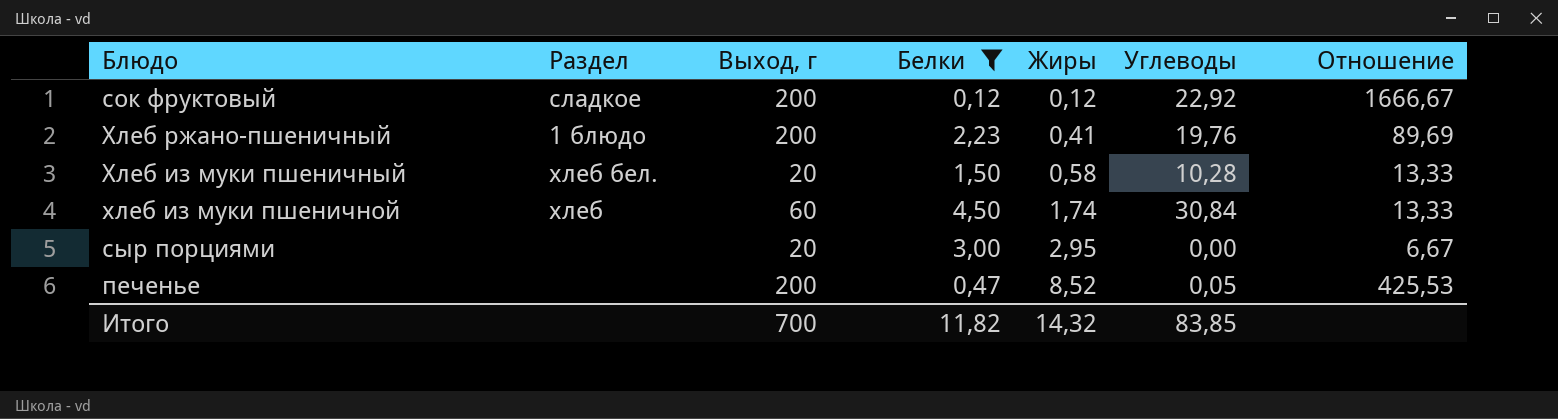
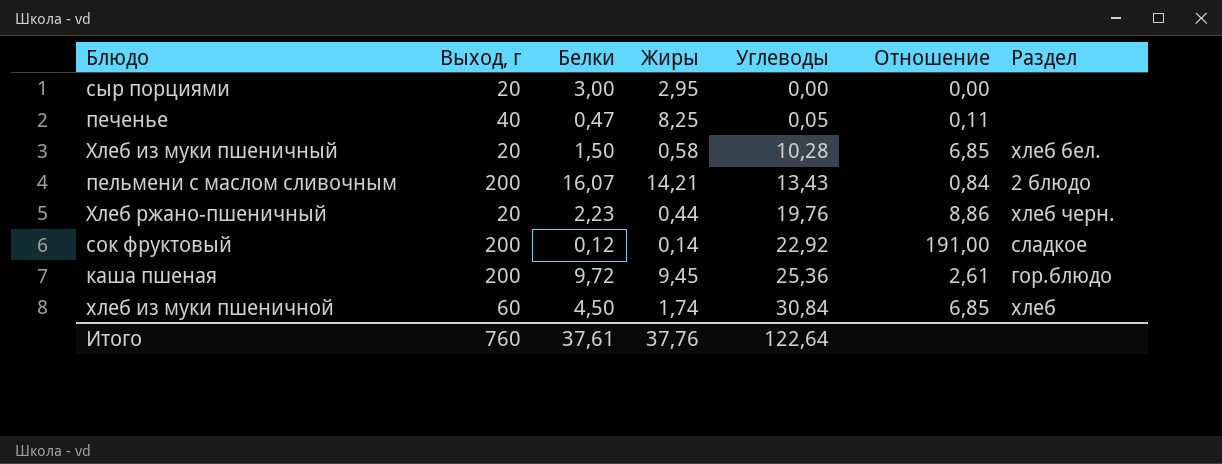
filter: Белки <= 4,50 -> none
row order: Жиры ascending -> Углеводы ascending
column Отношение | formula: [Выход, г] / [Белки] -> [Углеводы] / [Белки]
column Раздел | position: 2 -> 7
печенье | Выход, г: 200 -> 40
печенье | Жиры: 8,52 -> 8,25
Хлеб ржано-пшеничный | Выход, г: 200 -> 20
Хлеб ржано-пшеничный | Жиры: 0,41 -> 0,44
Хлеб ржано-пшеничный | Раздел: 1 блюдо -> хлеб черн.
сок фруктовый | Жиры: 0,12 -> 0,14
Итого | Выход, г: 700 -> 760
Итого | Белки: 11,82 -> 37,61
Итого | Жиры: 14,32 -> 37,76
Итого | Углеводы: 83,85 -> 122,64

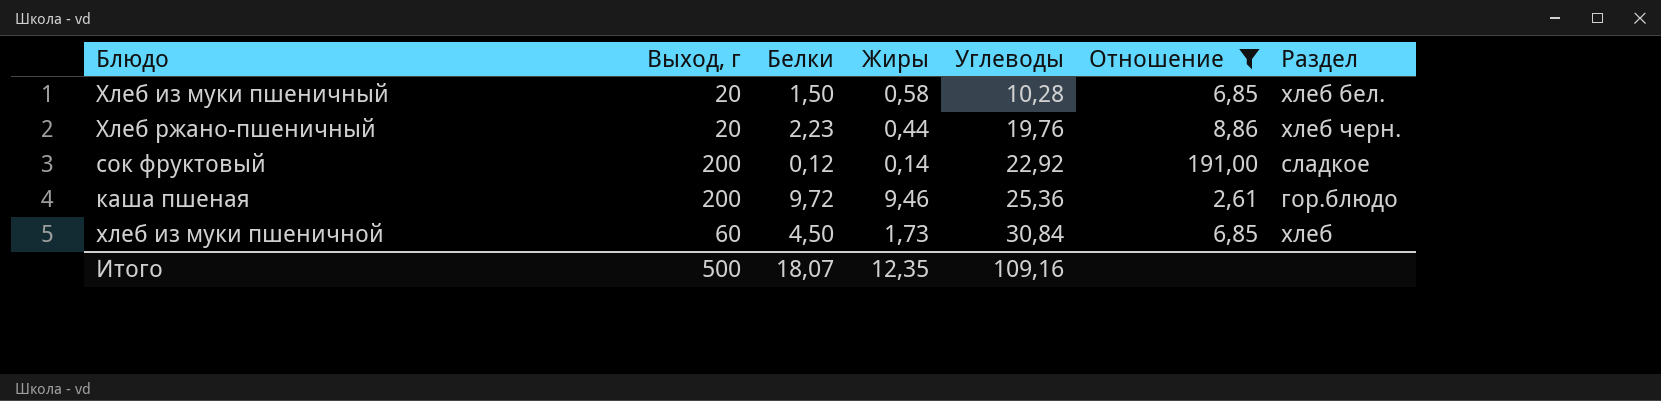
filter: none -> Отношение >= 2,61
каша пшеная | Жиры: 9,45 -> 9,46
хлеб из муки пшеничной | Жиры: 1,74 -> 1,73
Итого | Выход, г: 760 -> 500
Итого | Белки: 37,61 -> 18,07
Итого | Жиры: 37,76 -> 12,35
Итого | Углеводы: 122,64 -> 109,16

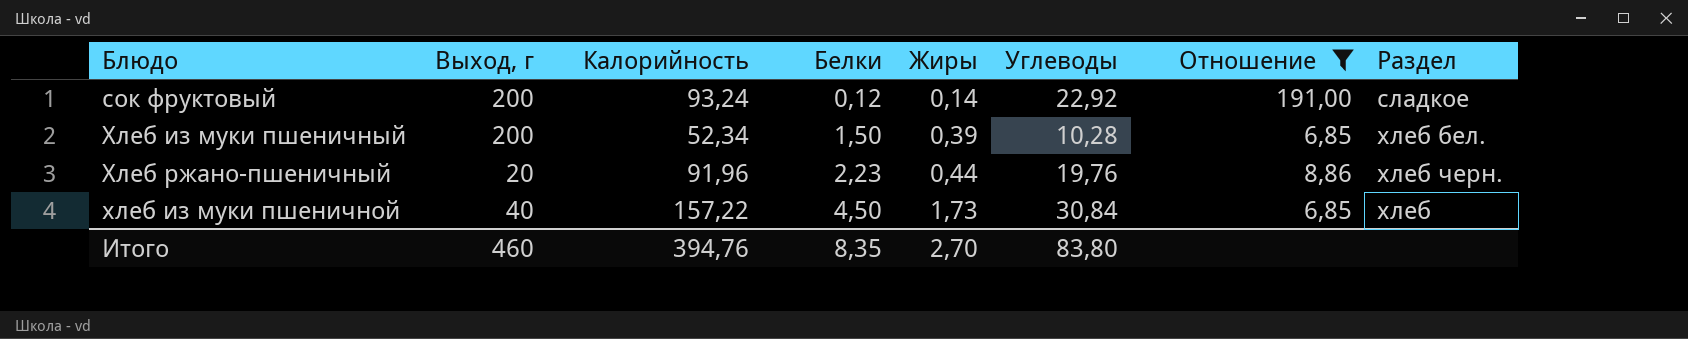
row order: Углеводы ascending -> Белки ascending
column Калорийность | position: none -> 3
row каша пшеная: 200 | 9,72 | 9,46 | 25,36 | 2,61 | гор.блюдо -> none
Хлеб из муки пшеничный | Выход, г: 20 -> 200
Хлеб из муки пшеничный | Жиры: 0,58 -> 0,39
хлеб из муки пшеничной | Выход, г: 60 -> 40
Итого | Выход, г: 500 -> 460
Итого | Белки: 18,07 -> 8,35
Итого | Жиры: 12,35 -> 2,70
Итого | Углеводы: 109,16 -> 83,80

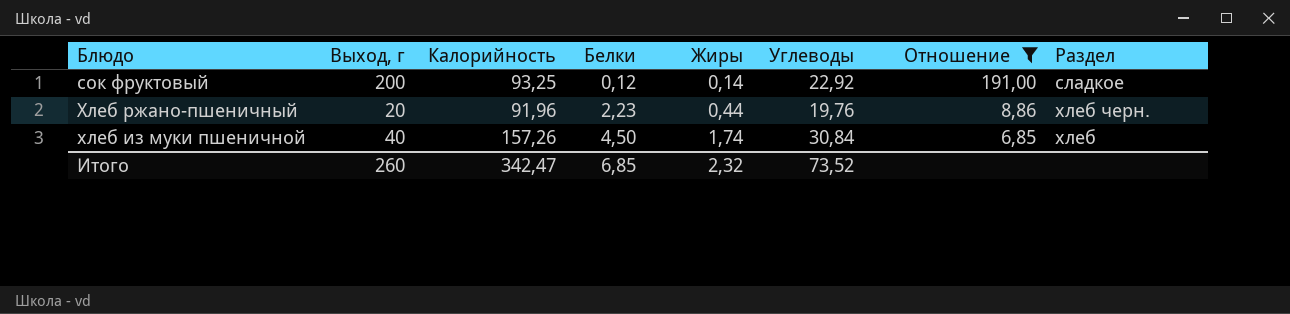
row Хлеб из муки пшеничный: 200 | 52,34 | 1,50 | 0,39 | 10,28 | 6,85 | хлеб бел. -> none
сок фруктовый | Калорийность: 93,24 -> 93,25
хлеб из муки пшеничной | Калорийность: 157,22 -> 157,26
хлеб из муки пшеничной | Жиры: 1,73 -> 1,74
Итого | Выход, г: 460 -> 260
Итого | Калорийность: 394,76 -> 342,47
Итого | Белки: 8,35 -> 6,85
Итого | Жиры: 2,70 -> 2,32
Итого | Углеводы: 83,80 -> 73,52

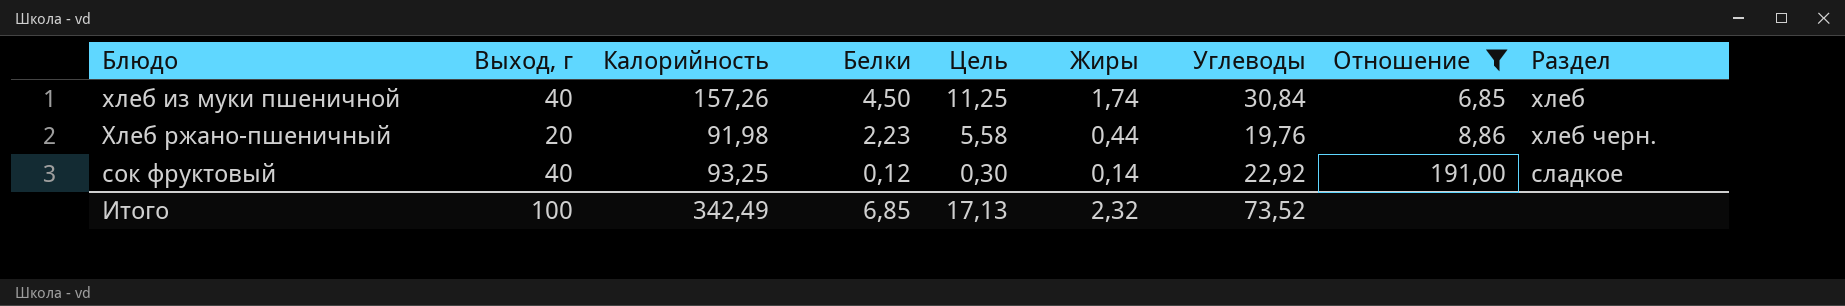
row order: Белки ascending -> Белки descending
column Цель | formula: none -> [Белки] * 2,5
Хлеб ржано-пшеничный | Калорийность: 91,96 -> 91,98
сок фруктовый | Выход, г: 200 -> 40
Итого | Выход, г: 260 -> 100
Итого | Калорийность: 342,47 -> 342,49

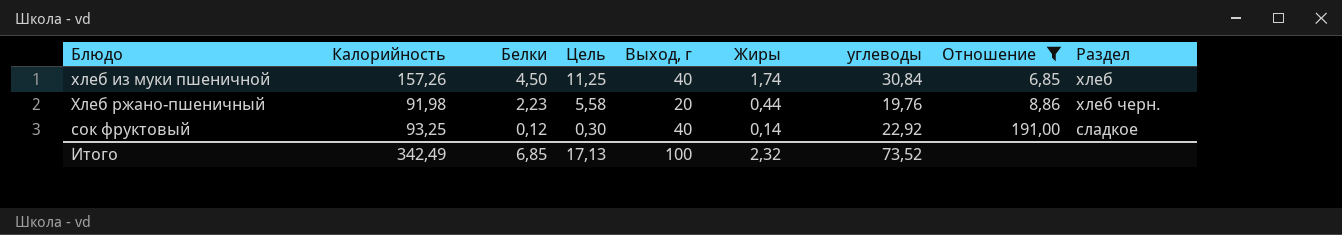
column Выход, г | position: 2 -> 5
column name: Углеводы -> углеводы

